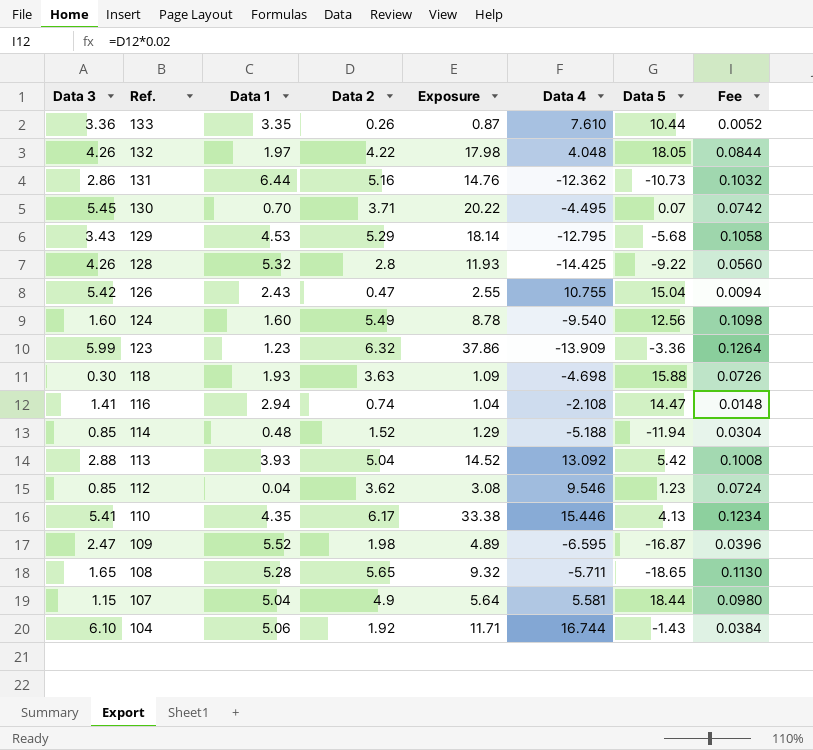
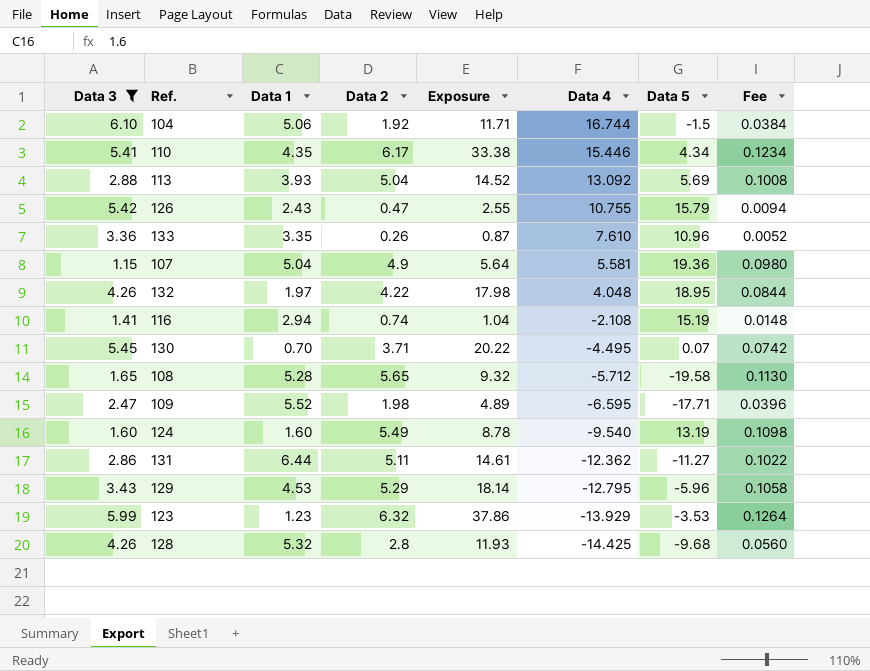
filter: none -> Data 3 >= 1.15
row order: Ref. descending -> Data 4 descending
104 | Data 5: -1.43 -> -1.5
110 | Data 5: 4.13 -> 4.34
113 | Data 5: 5.42 -> 5.69
126 | Data 5: 15.04 -> 15.79
133 | Data 5: 10.44 -> 10.96
107 | Data 5: 18.44 -> 19.36
132 | Data 5: 18.05 -> 18.95
116 | Data 5: 14.47 -> 15.19
108 | Data 4: -5.711 -> -5.712
108 | Data 5: -18.65 -> -19.58
109 | Data 5: -16.87 -> -17.71
124 | Data 5: 12.56 -> 13.19
131 | Data 2: 5.16 -> 5.11
131 | Exposure: 14.76 -> 14.61
131 | Data 5: -10.73 -> -11.27
131 | Fee: 0.1032 -> 0.1022
129 | Data 5: -5.68 -> -5.96
123 | Data 4: -13.909 -> -13.929
123 | Data 5: -3.36 -> -3.53
128 | Data 5: -9.22 -> -9.68

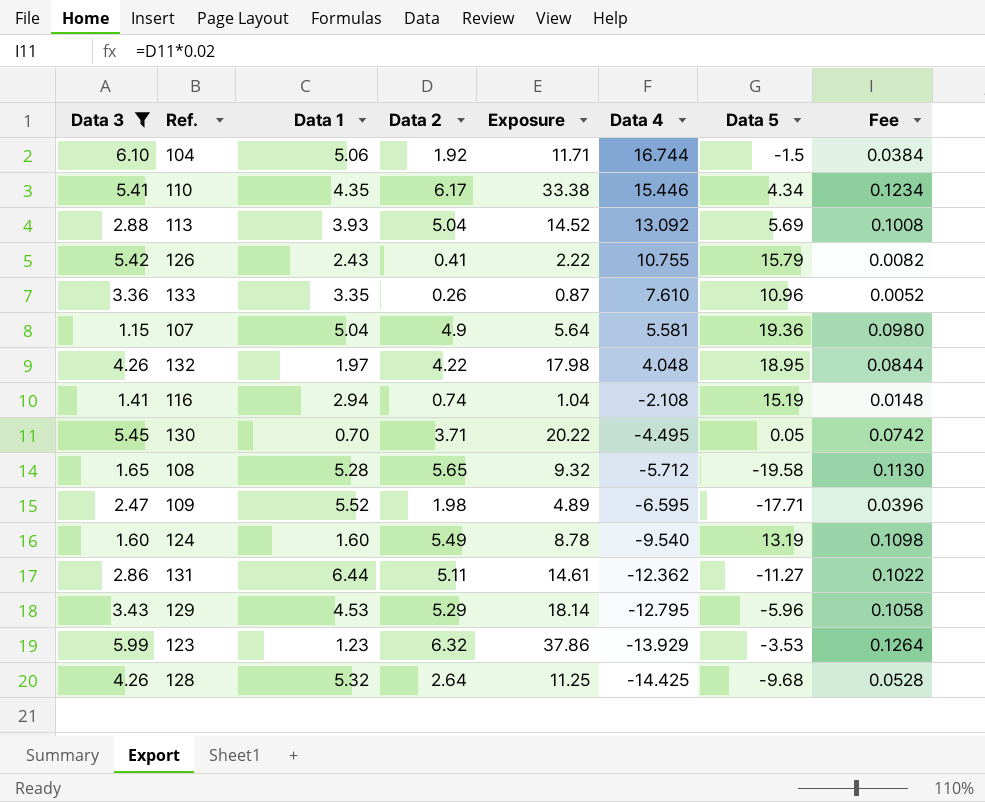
126 | Data 2: 0.47 -> 0.41
126 | Exposure: 2.55 -> 2.22
126 | Fee: 0.0094 -> 0.0082
130 | Data 5: 0.07 -> 0.05
128 | Data 2: 2.8 -> 2.64
128 | Exposure: 11.93 -> 11.25
128 | Fee: 0.0560 -> 0.0528

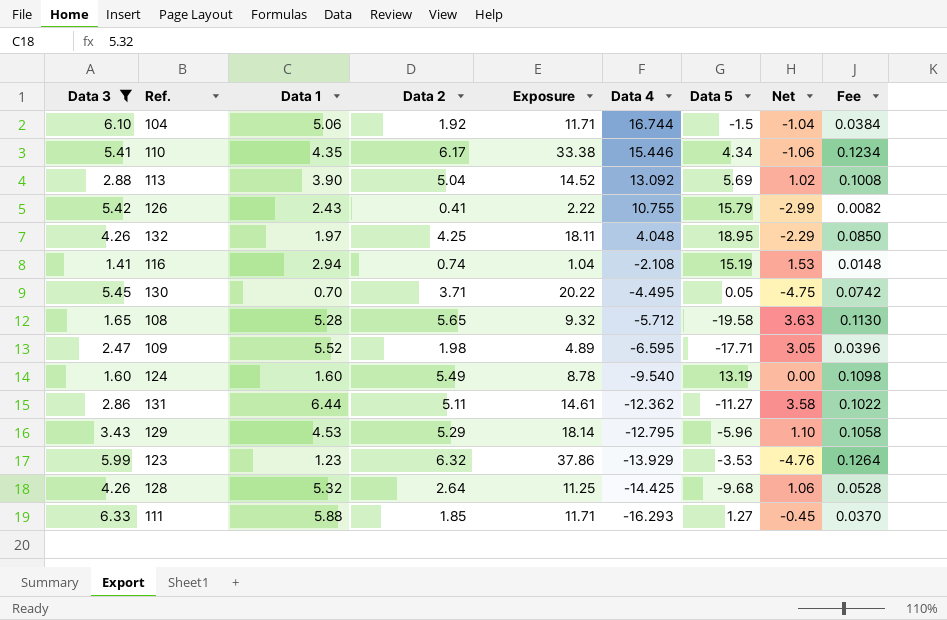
column Net | formula: none -> [Data 1] - [Data 3]
row 133: 3.36 | 3.35 | 0.26 | 0.87 | 7.610 | 10.96 | 0.0052 -> none
row 107: 1.15 | 5.04 | 4.9 | 5.64 | 5.581 | 19.36 | 0.0980 -> none
113 | Data 1: 3.93 -> 3.90
132 | Data 2: 4.22 -> 4.25
132 | Exposure: 17.98 -> 18.11
132 | Fee: 0.0844 -> 0.0850
row 111: none -> 6.33 | 5.88 | 1.85 | 11.71 | -16.293 | 1.27 | -0.45 | 0.0370

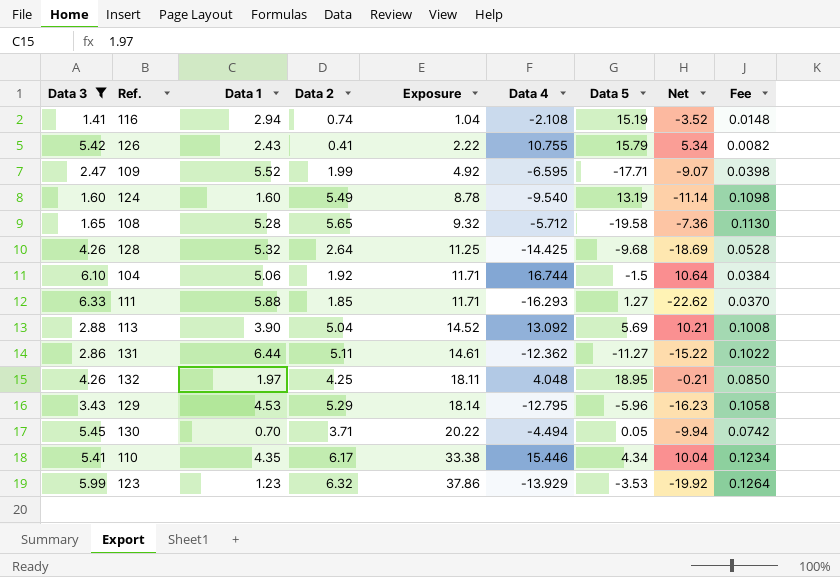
row order: Data 4 descending -> Exposure ascending
column Net | formula: [Data 1] - [Data 3] -> [Data 4] - [Data 3]
109 | Data 2: 1.98 -> 1.99
109 | Exposure: 4.89 -> 4.92
109 | Fee: 0.0396 -> 0.0398
130 | Data 4: -4.495 -> -4.494

